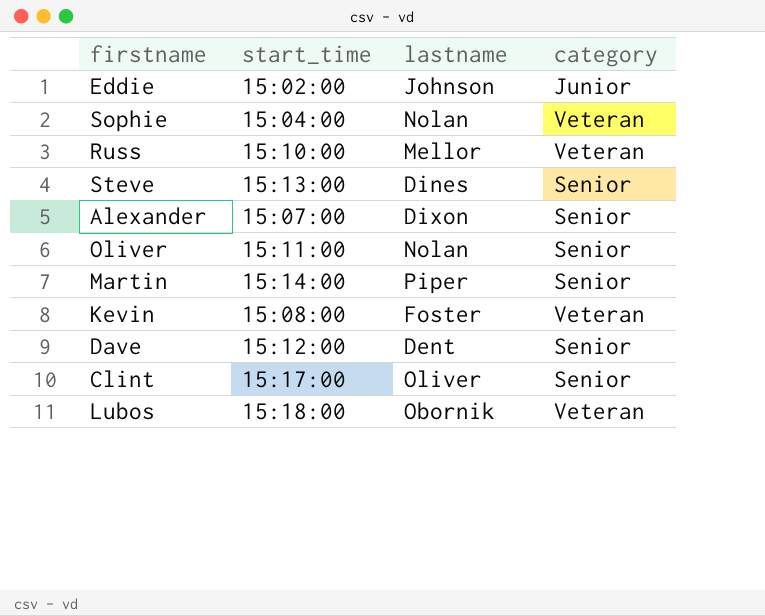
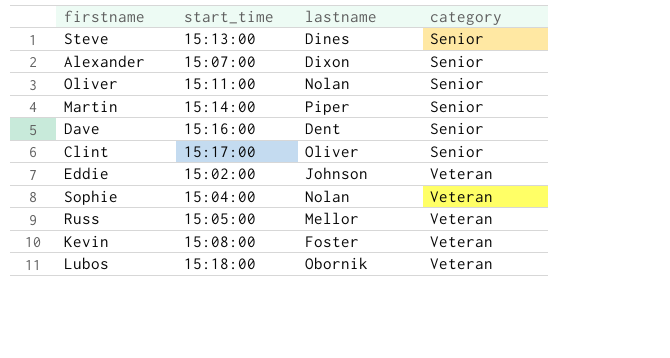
row order: none -> category ascending
Dave | start_time: 15:12:00 -> 15:16:00
Eddie | category: Junior -> Veteran
Russ | start_time: 15:10:00 -> 15:05:00

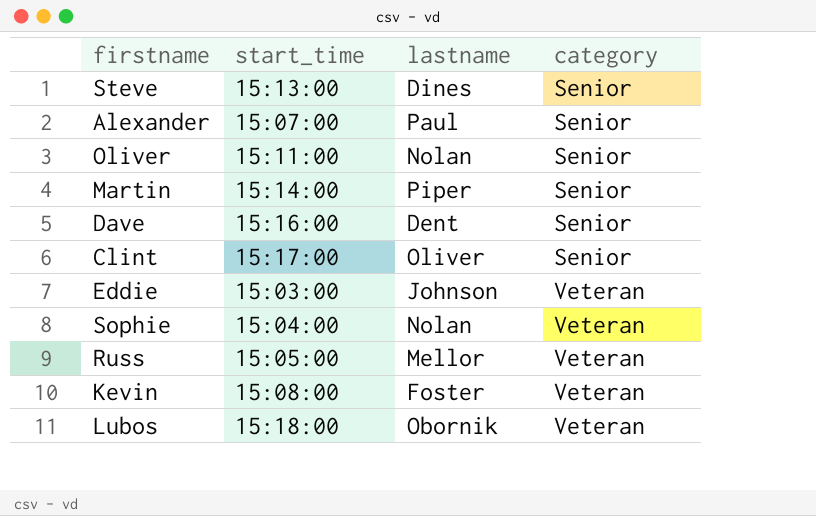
Alexander | lastname: Dixon -> Paul
Eddie | start_time: 15:02:00 -> 15:03:00

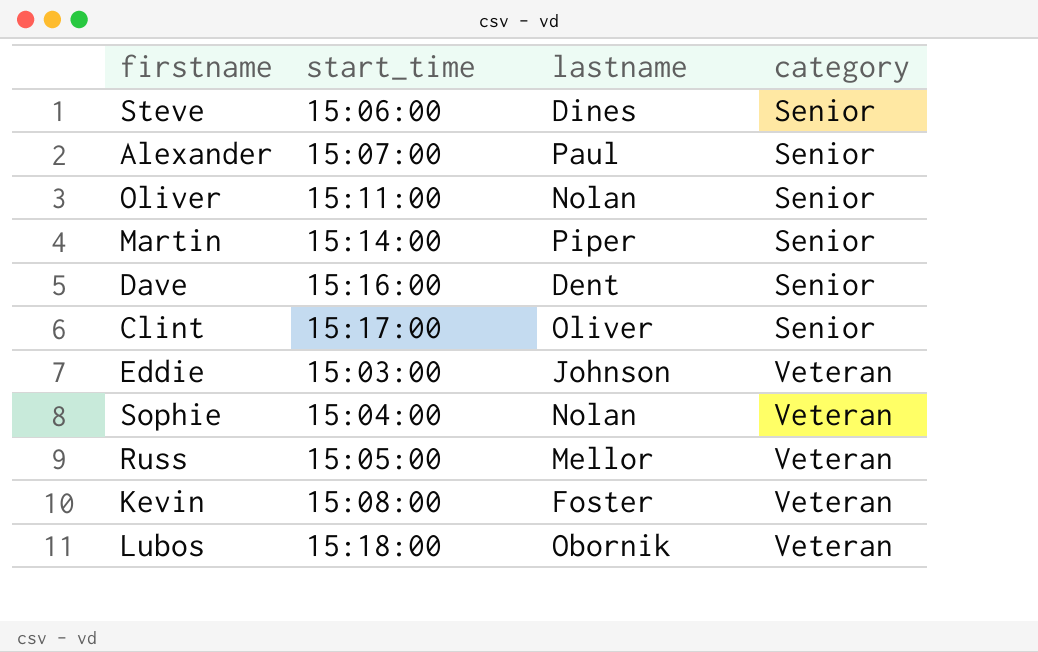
Steve | start_time: 15:13:00 -> 15:06:00

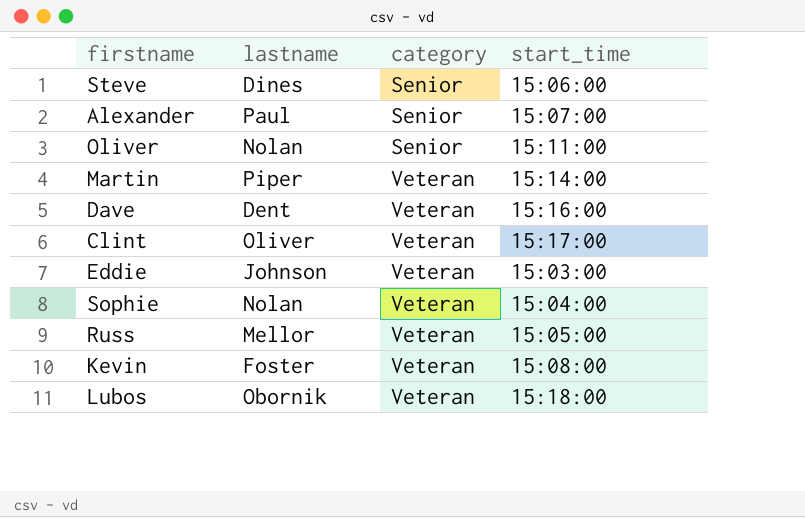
column start_time | position: 2 -> 4
Martin | category: Senior -> Veteran
Dave | category: Senior -> Veteran
Clint | category: Senior -> Veteran

